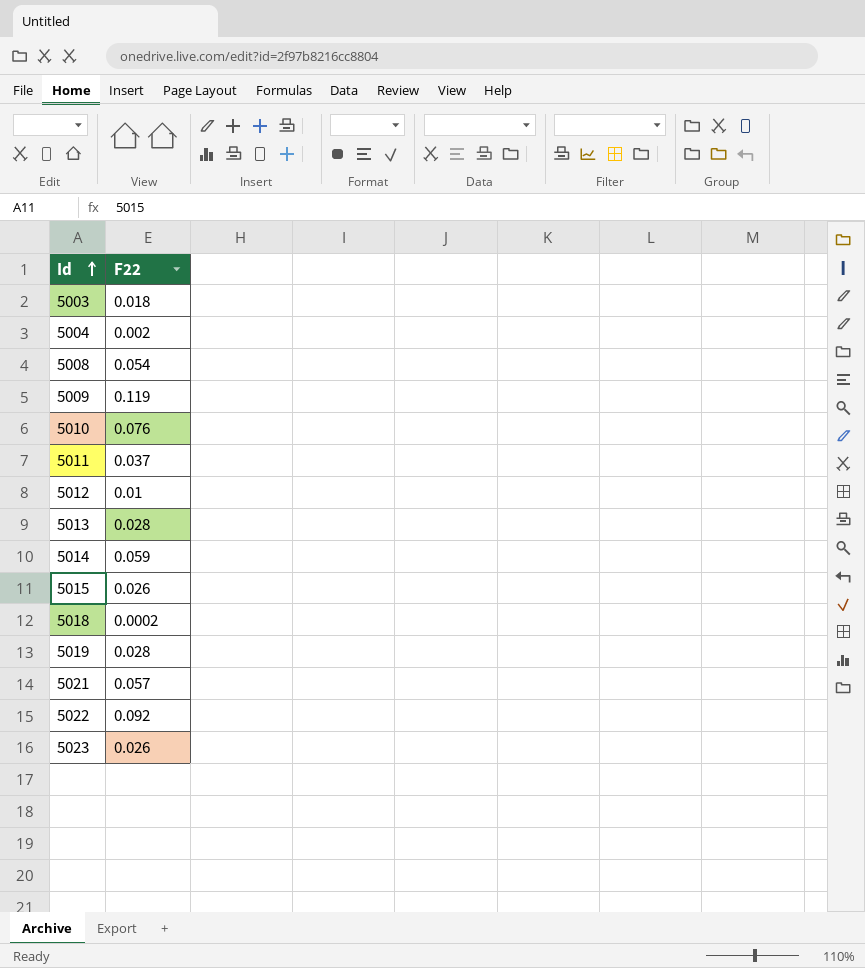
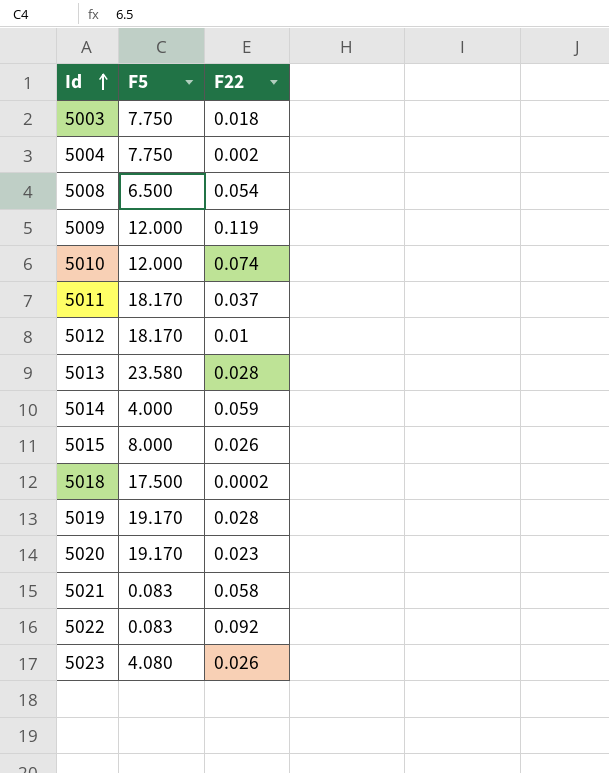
column F5 | position: none -> 2
5010 | F22: 0.076 -> 0.074
row 5020: none -> 19.170 | 0.023
5021 | F22: 0.057 -> 0.058

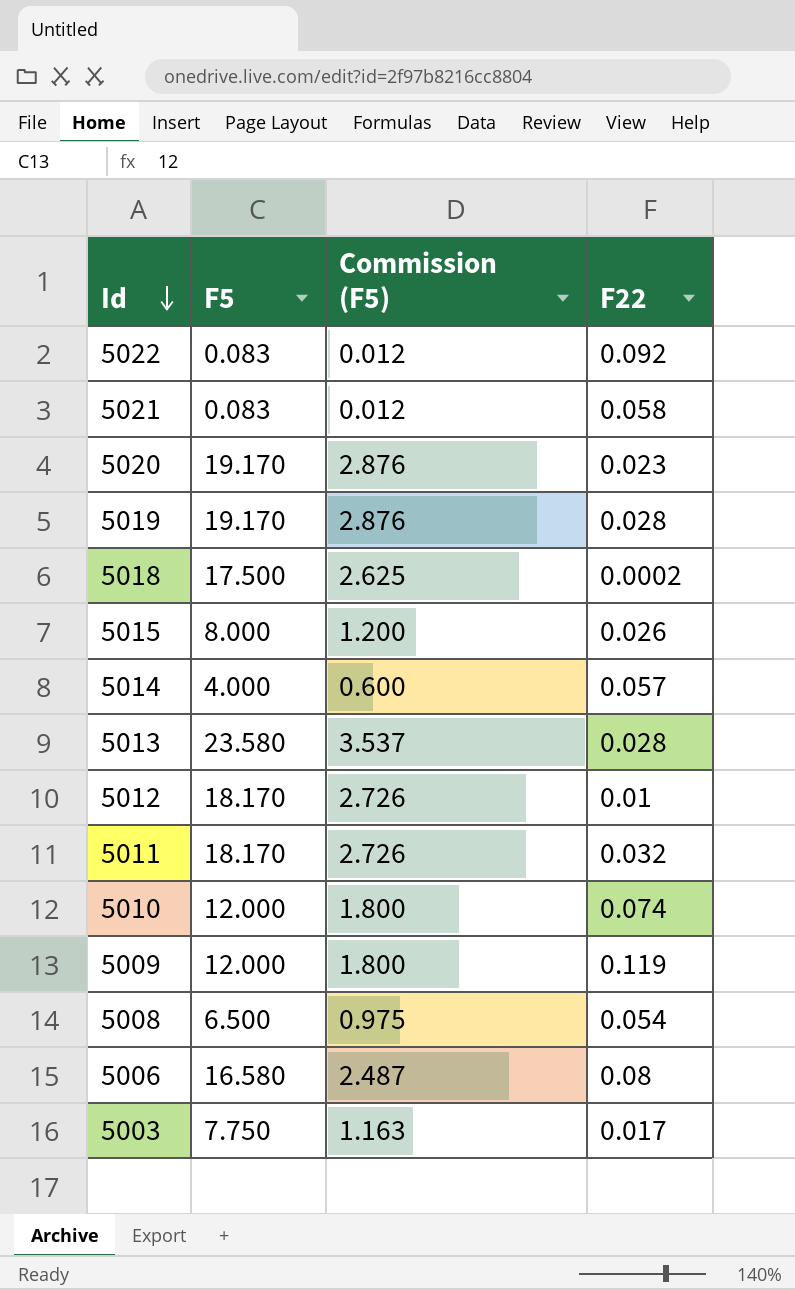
row order: Id ascending -> Id descending
column Commission (F5) | formula: none -> [F5] * 0.15
row 5004: 7.750 | 0.002 -> none
row 5023: 4.080 | 0.026 -> none
5014 | F22: 0.059 -> 0.057
5011 | F22: 0.037 -> 0.032
row 5006: none -> 16.580 | 2.487 | 0.08
5003 | F22: 0.018 -> 0.017

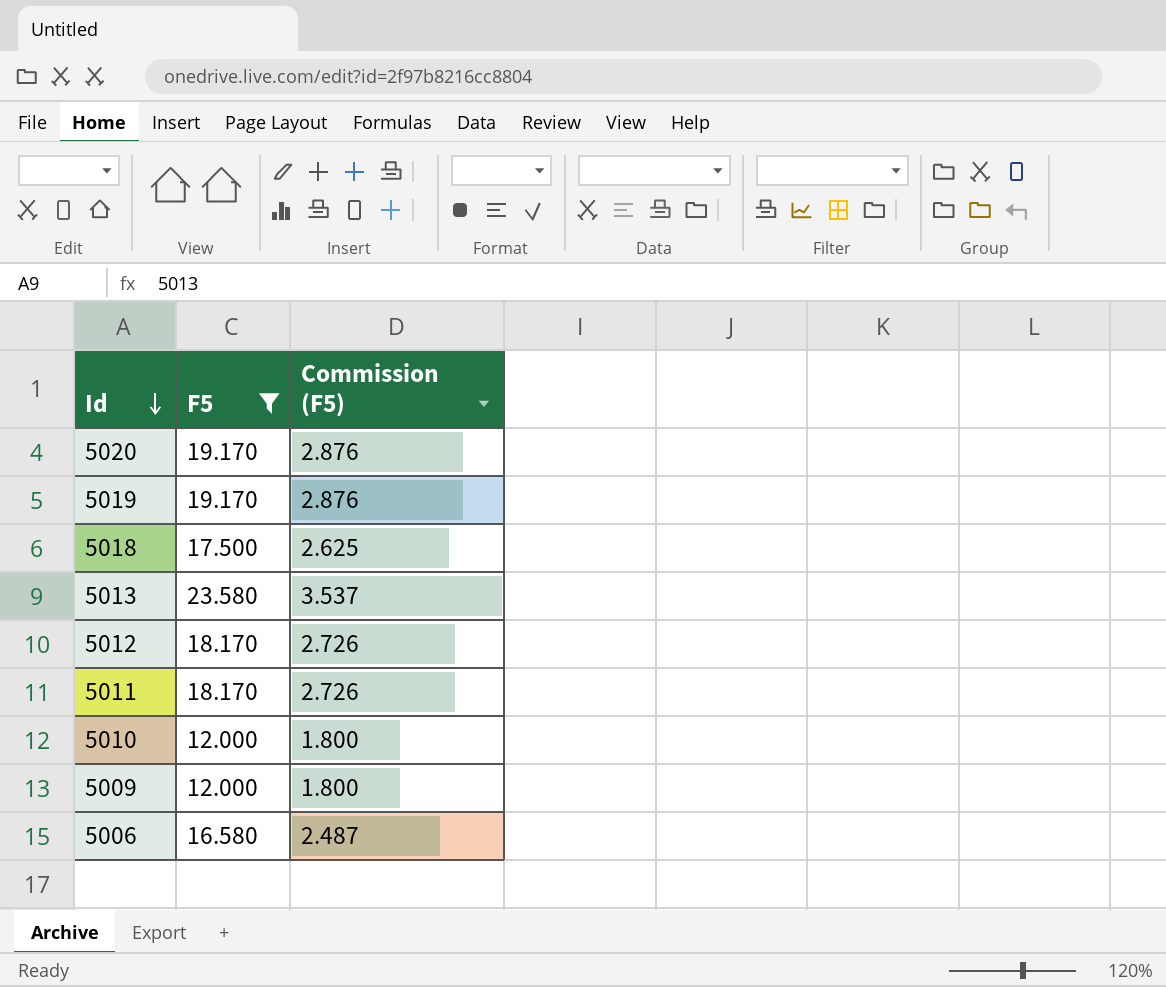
filter: none -> F5 >= 12.000
column F22 | position: 4 -> none

